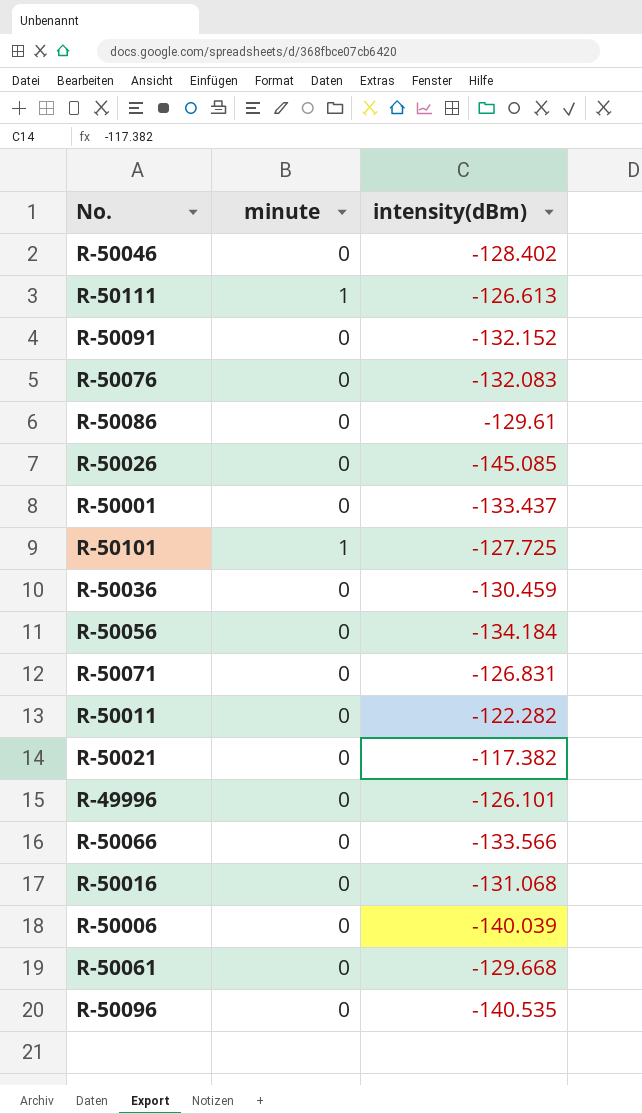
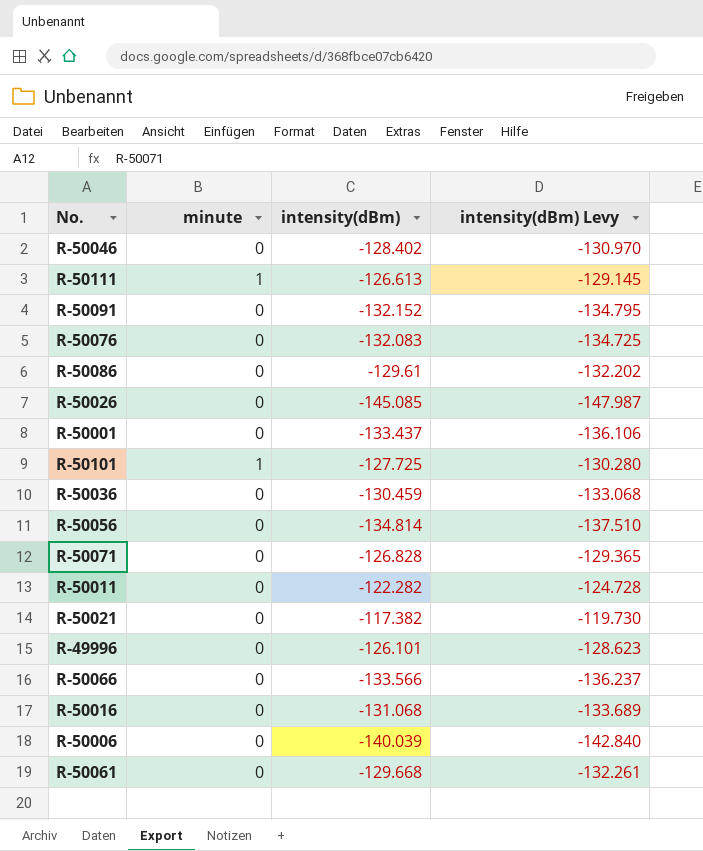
column intensity(dBm) Levy | formula: none -> [intensity(dBm)] * 1.02
row R-50096: 0 | -140.535 -> none
R-50056 | intensity(dBm): -134.184 -> -134.814
R-50071 | intensity(dBm): -126.831 -> -126.828

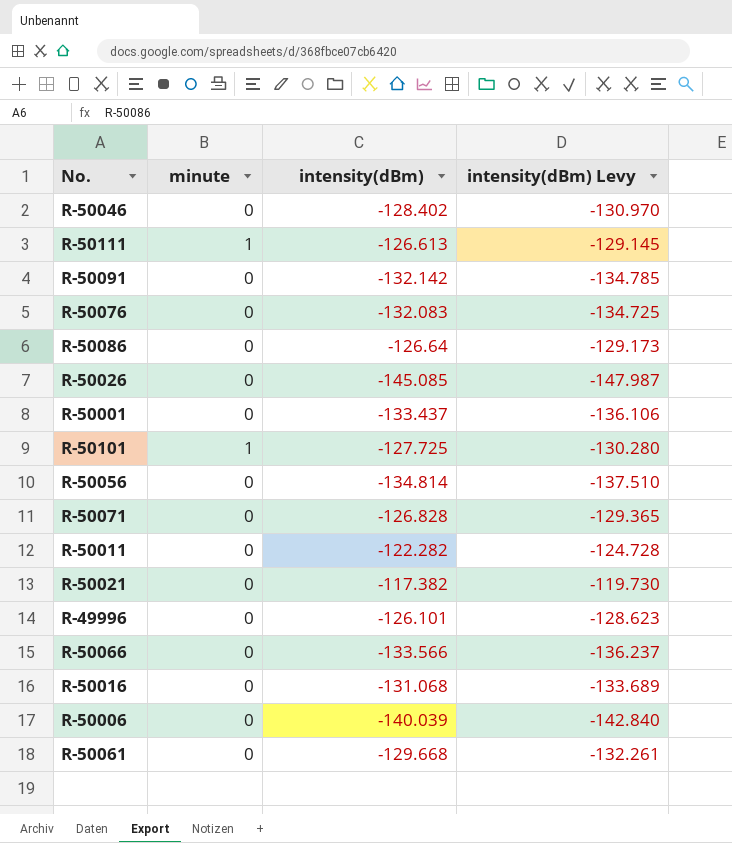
row R-50036: 0 | -130.459 | -133.068 -> none
R-50091 | intensity(dBm): -132.152 -> -132.142
R-50091 | intensity(dBm) Levy: -134.795 -> -134.785
R-50086 | intensity(dBm): -129.61 -> -126.64
R-50086 | intensity(dBm) Levy: -132.202 -> -129.173

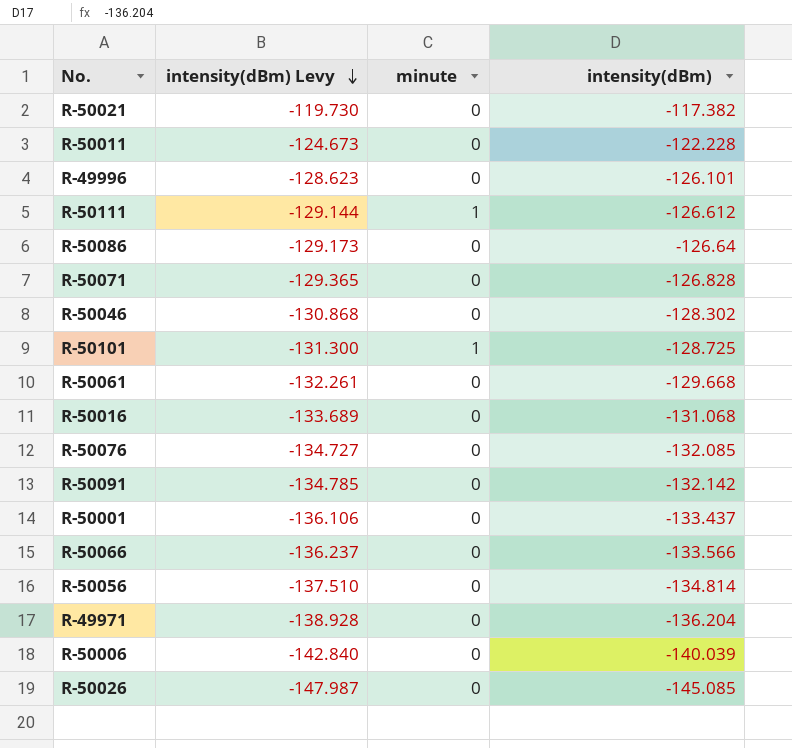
row order: none -> intensity(dBm) Levy descending
column intensity(dBm) Levy | position: 4 -> 2
R-50011 | intensity(dBm) Levy: -124.728 -> -124.673
R-50011 | intensity(dBm): -122.282 -> -122.228
R-50111 | intensity(dBm) Levy: -129.145 -> -129.144
R-50111 | intensity(dBm): -126.613 -> -126.612
R-50046 | intensity(dBm) Levy: -130.970 -> -130.868
R-50046 | intensity(dBm): -128.402 -> -128.302
R-50101 | intensity(dBm) Levy: -130.280 -> -131.300
R-50101 | intensity(dBm): -127.725 -> -128.725
R-50076 | intensity(dBm) Levy: -134.725 -> -134.727
R-50076 | intensity(dBm): -132.083 -> -132.085
row R-49971: none -> -138.928 | 0 | -136.204

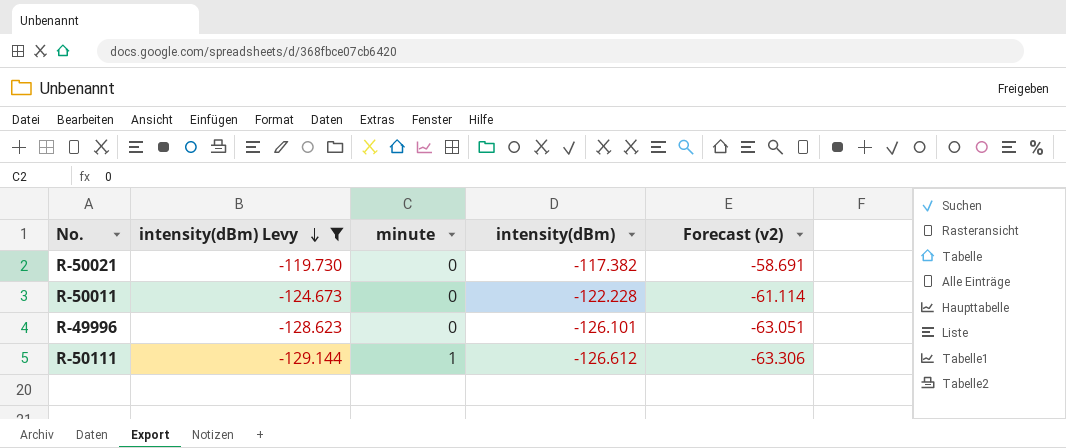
filter: none -> intensity(dBm) Levy >= -129.144
column Forecast (v2) | formula: none -> [intensity(dBm)] * 0.5

